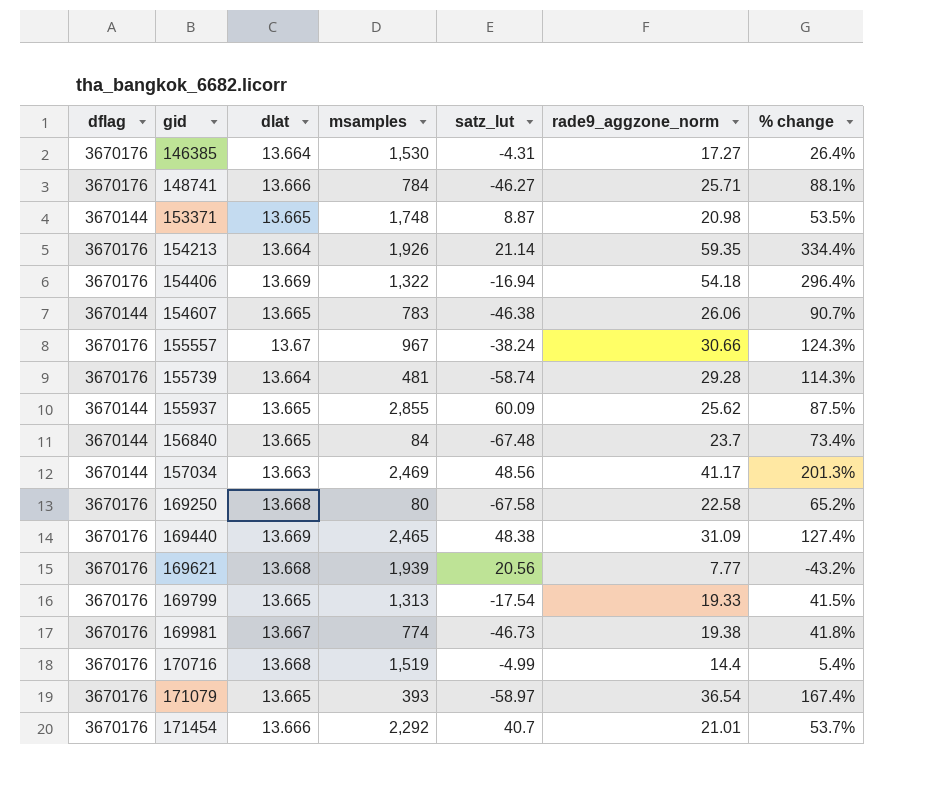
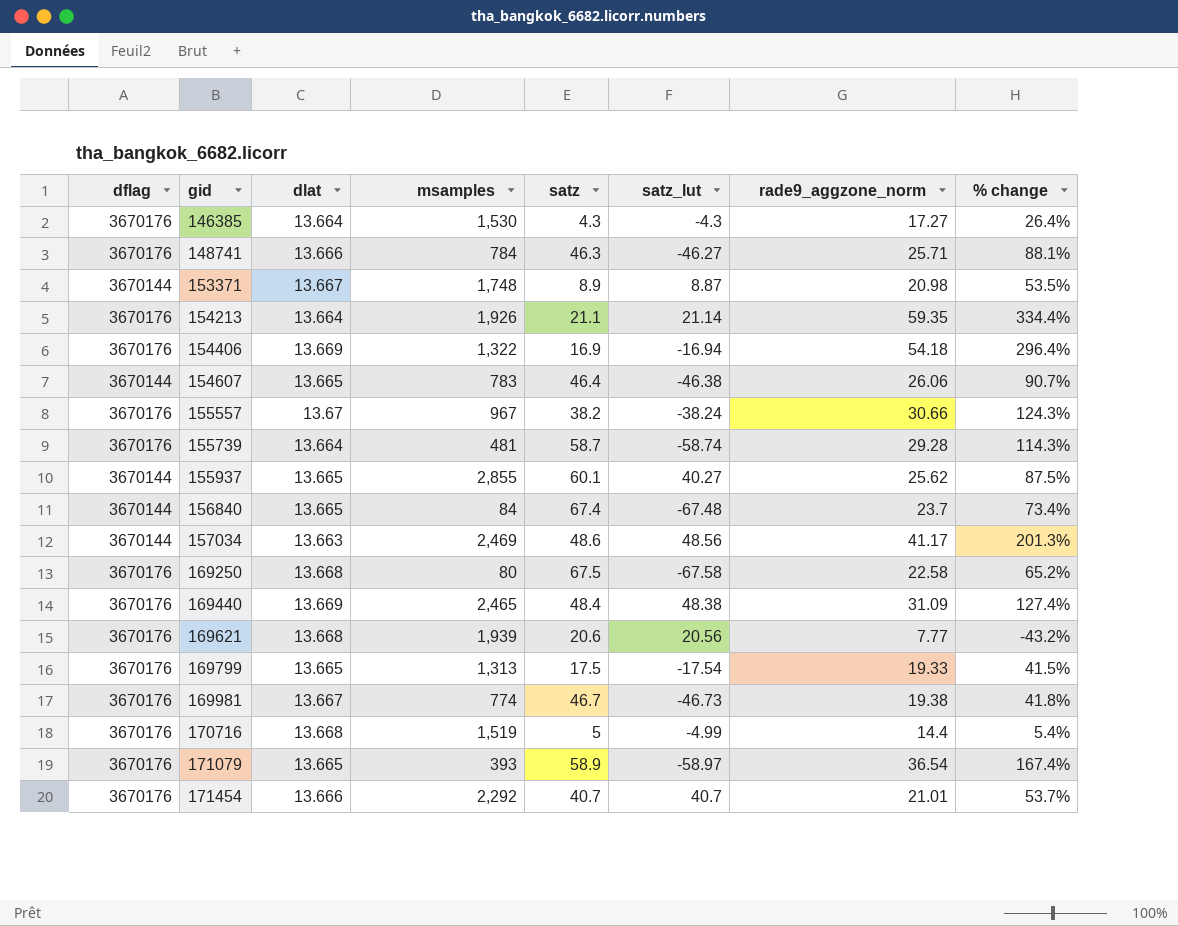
column satz | position: none -> 5
146385 | satz_lut: -4.31 -> -4.3
153371 | dlat: 13.665 -> 13.667
155937 | satz_lut: 60.09 -> 40.27

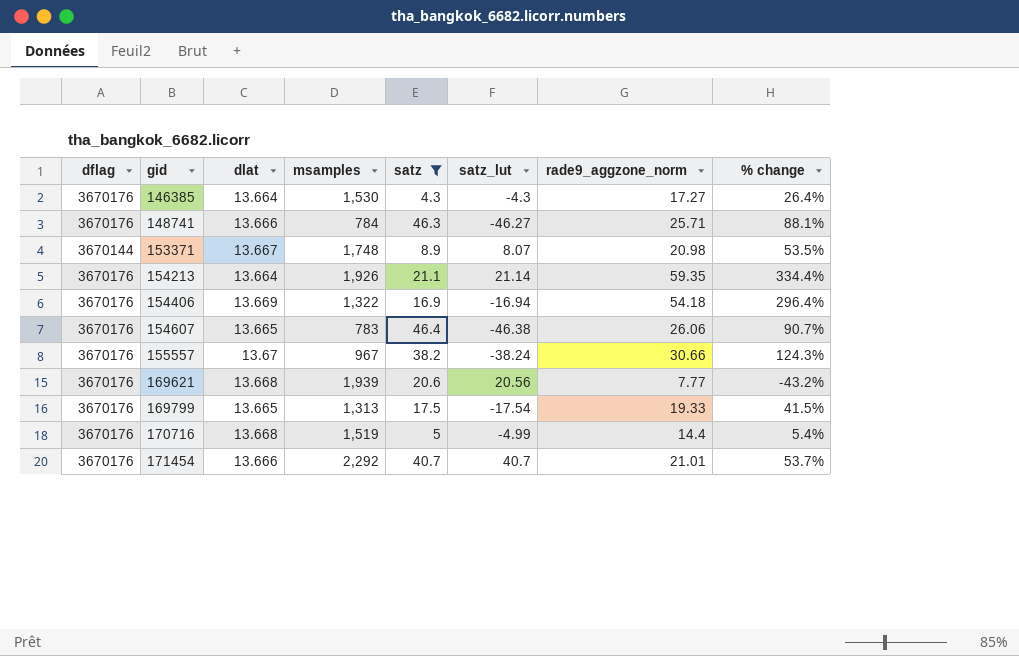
filter: none -> satz <= 46.4
153371 | satz_lut: 8.87 -> 8.07
154607 | dflag: 3670144 -> 3670176

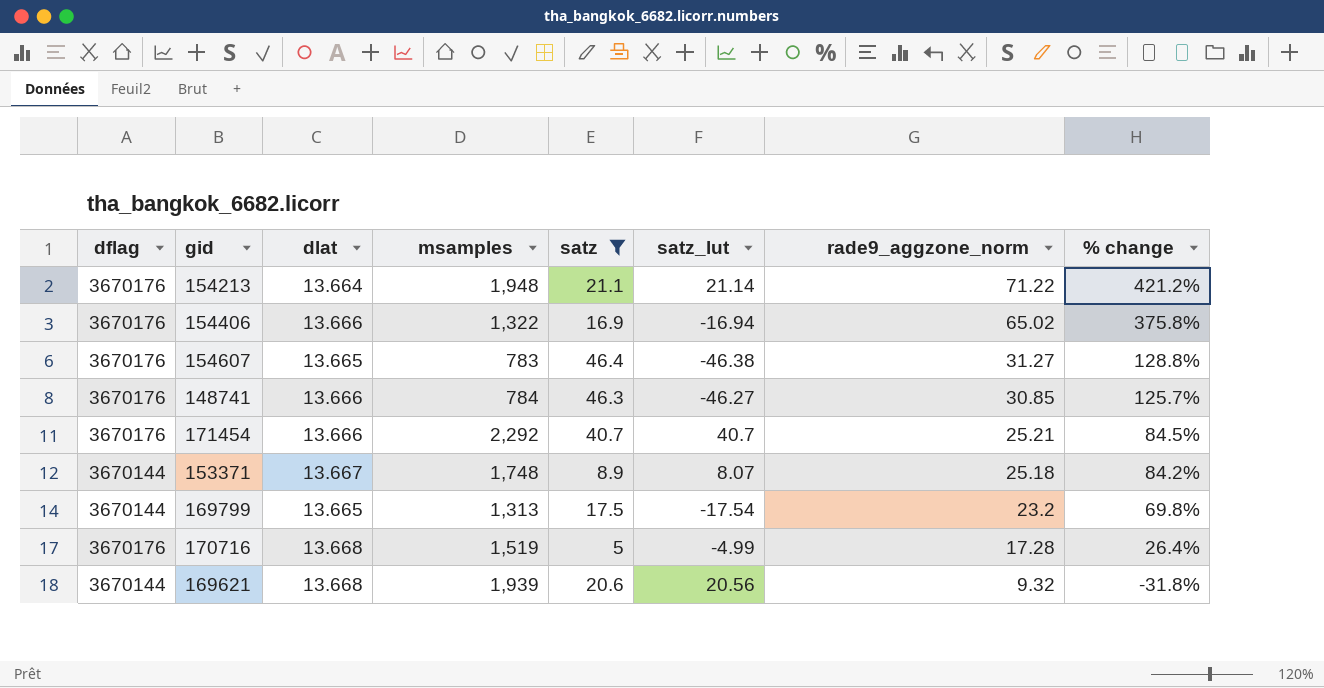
row order: gid ascending -> rade9_aggzone_norm descending
row 146385: 3670176 | 13.664 | 1,530 | 4.3 | -4.3 | 17.27 | 26.4% -> none
row 155557: 3670176 | 13.67 | 967 | 38.2 | -38.24 | 30.66 | 124.3% -> none
154213 | msamples: 1,926 -> 1,948
154213 | rade9_aggzone_norm: 59.35 -> 71.22
154213 | % change: 334.4% -> 421.2%
154406 | dlat: 13.669 -> 13.666
154406 | rade9_aggzone_norm: 54.18 -> 65.02
154406 | % change: 296.4% -> 375.8%
154607 | rade9_aggzone_norm: 26.06 -> 31.27
154607 | % change: 90.7% -> 128.8%
148741 | rade9_aggzone_norm: 25.71 -> 30.85
148741 | % change: 88.1% -> 125.7%
171454 | rade9_aggzone_norm: 21.01 -> 25.21
171454 | % change: 53.7% -> 84.5%
153371 | rade9_aggzone_norm: 20.98 -> 25.18
153371 | % change: 53.5% -> 84.2%
169799 | dflag: 3670176 -> 3670144
169799 | rade9_aggzone_norm: 19.33 -> 23.2
169799 | % change: 41.5% -> 69.8%
170716 | rade9_aggzone_norm: 14.4 -> 17.28
170716 | % change: 5.4% -> 26.4%
169621 | dflag: 3670176 -> 3670144
169621 | rade9_aggzone_norm: 7.77 -> 9.32
169621 | % change: -43.2% -> -31.8%

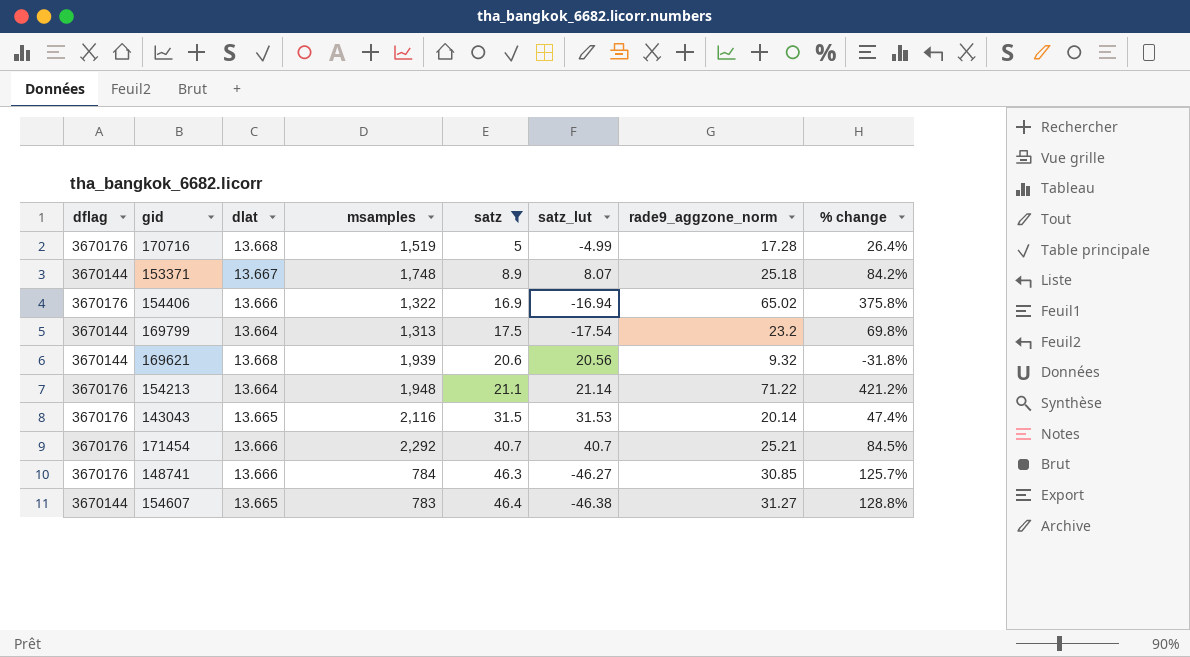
row order: rade9_aggzone_norm descending -> satz ascending
169799 | dlat: 13.665 -> 13.664
row 143043: none -> 3670176 | 13.665 | 2,116 | 31.5 | 31.53 | 20.14 | 47.4%
154607 | dflag: 3670176 -> 3670144

